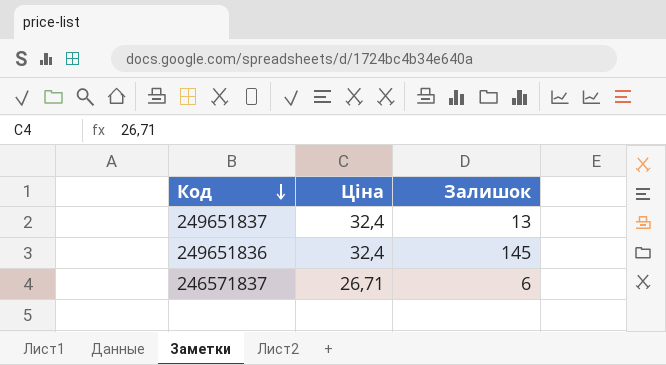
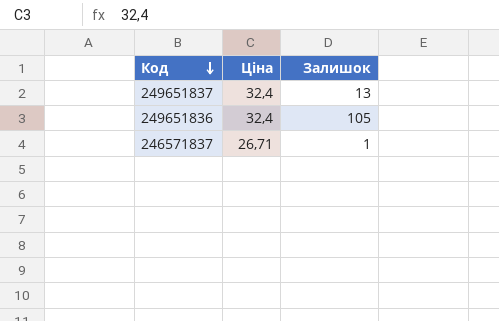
249651836 | Залишок: 145 -> 105
246571837 | Залишок: 6 -> 1

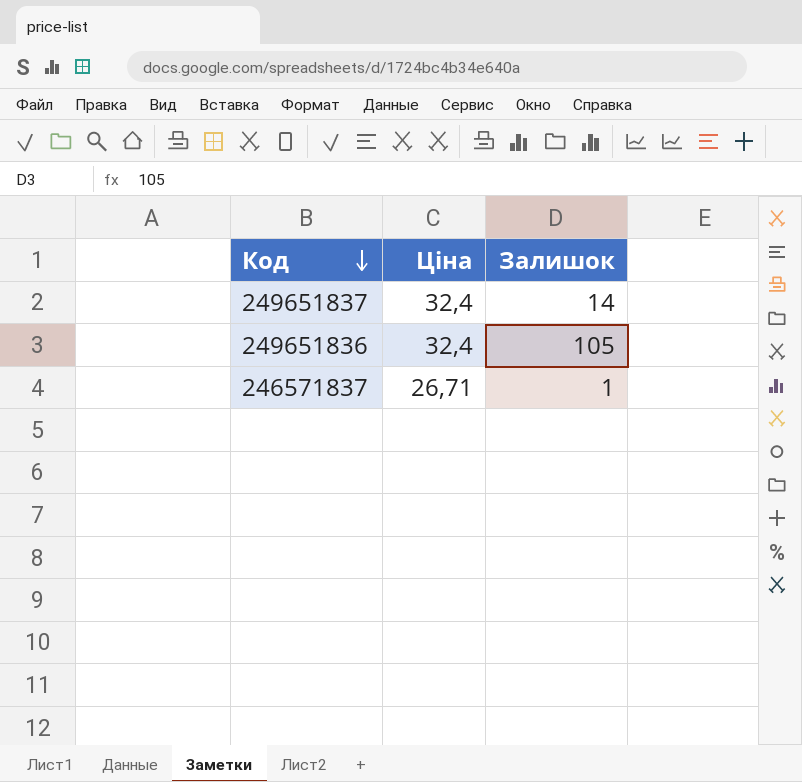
249651837 | Залишок: 13 -> 14

